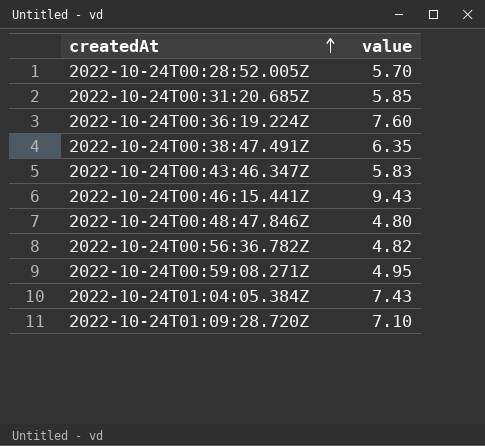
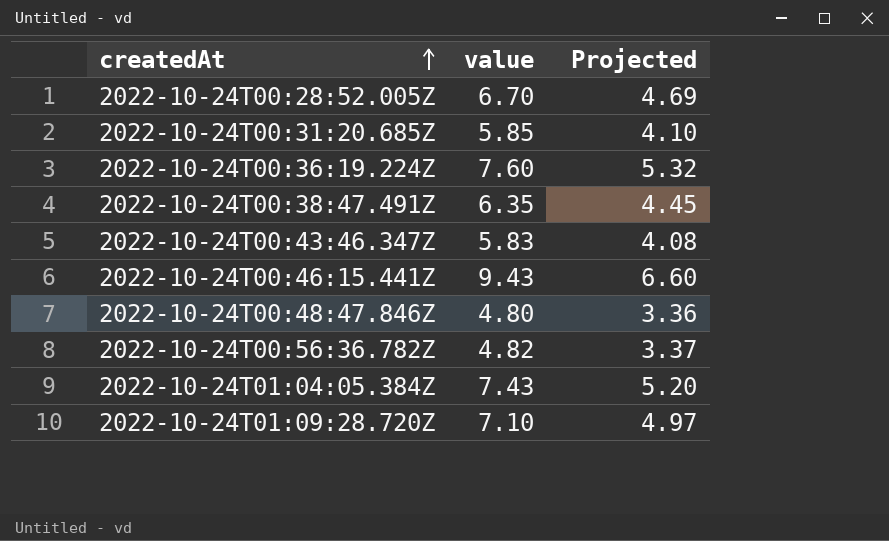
column Projected | formula: none -> [value] * 0.7
row 2022-10-24T00:59:08.271Z: 4.95 -> none
2022-10-24T00:28:52.005Z | value: 5.70 -> 6.70

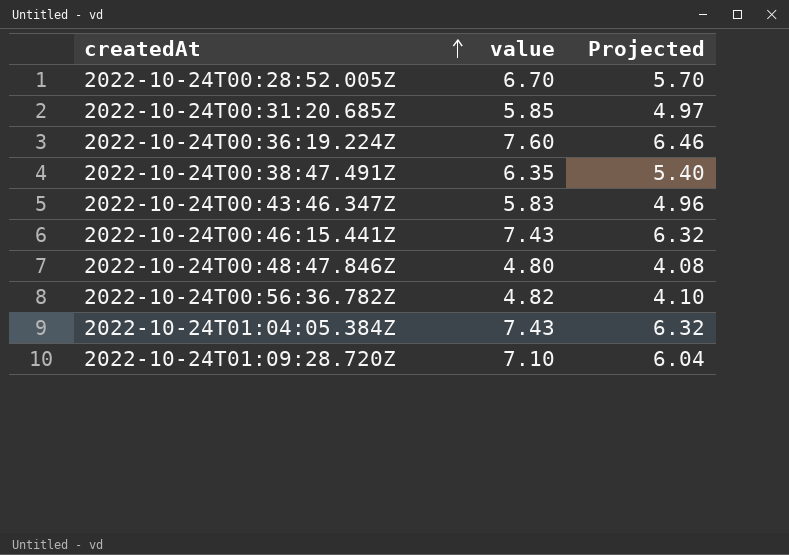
column Projected | formula: [value] * 0.7 -> [value] * 0.85
2022-10-24T00:46:15.441Z | value: 9.43 -> 7.43

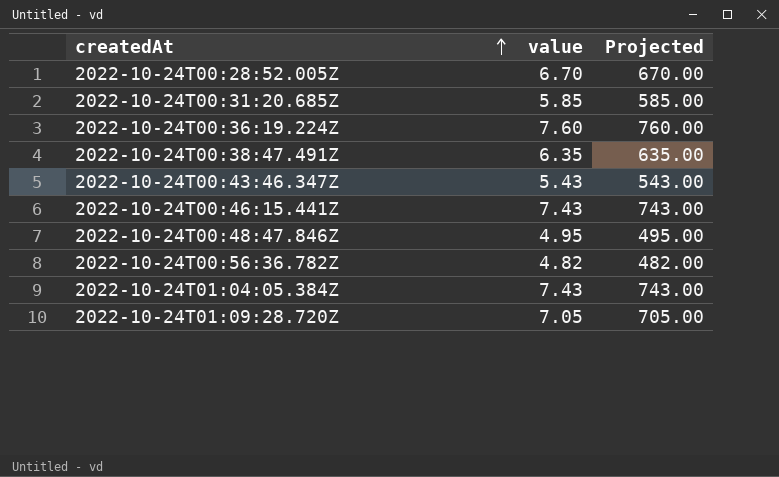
column Projected | formula: [value] * 0.85 -> [value] * 100
2022-10-24T00:43:46.347Z | value: 5.83 -> 5.43
2022-10-24T00:48:47.846Z | value: 4.80 -> 4.95
2022-10-24T01:09:28.720Z | value: 7.10 -> 7.05

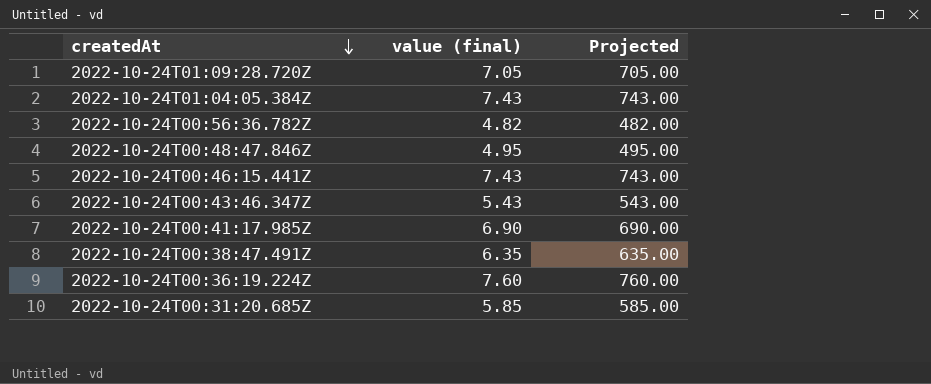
row order: createdAt ascending -> createdAt descending
column name: value -> value (final)
row 2022-10-24T00:28:52.005Z: 6.70 | 670.00 -> none
row 2022-10-24T00:41:17.985Z: none -> 6.90 | 690.00

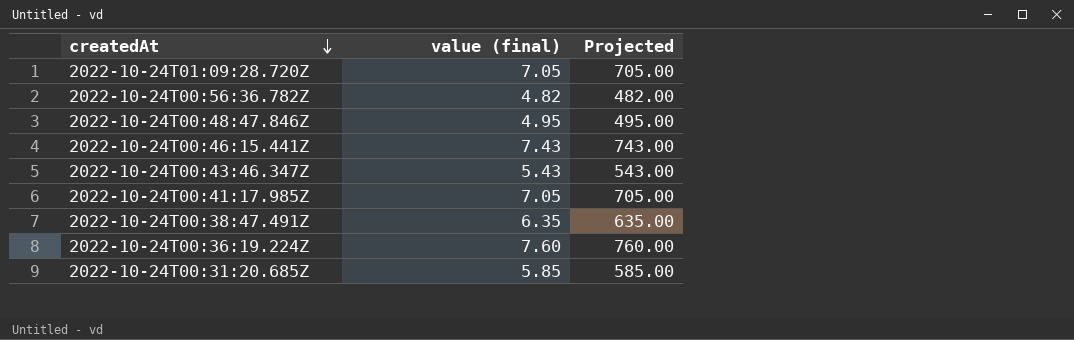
row 2022-10-24T01:04:05.384Z: 7.43 | 743.00 -> none
2022-10-24T00:41:17.985Z | value (final): 6.90 -> 7.05
2022-10-24T00:41:17.985Z | Projected: 690.00 -> 705.00

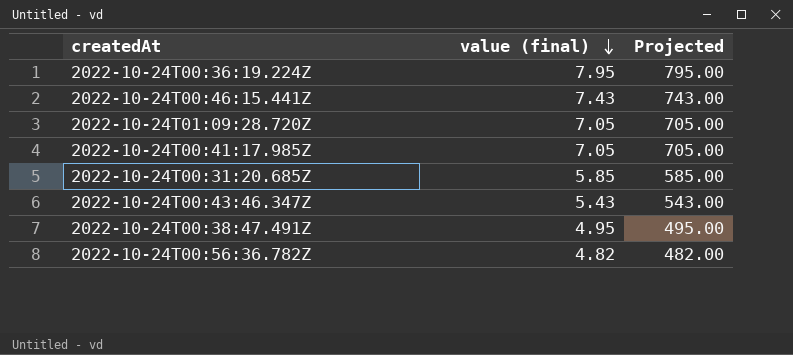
row order: createdAt descending -> value (final) descending
row 2022-10-24T00:48:47.846Z: 4.95 | 495.00 -> none
2022-10-24T00:36:19.224Z | value (final): 7.60 -> 7.95
2022-10-24T00:36:19.224Z | Projected: 760.00 -> 795.00
2022-10-24T00:38:47.491Z | value (final): 6.35 -> 4.95
2022-10-24T00:38:47.491Z | Projected: 635.00 -> 495.00

